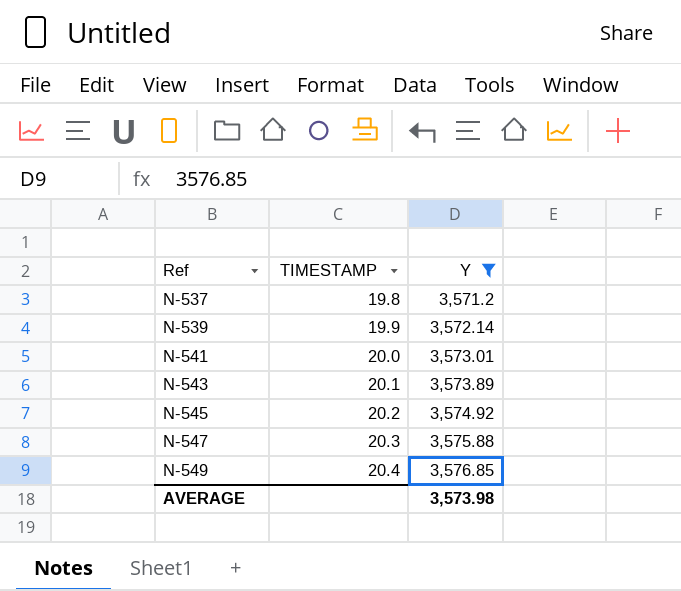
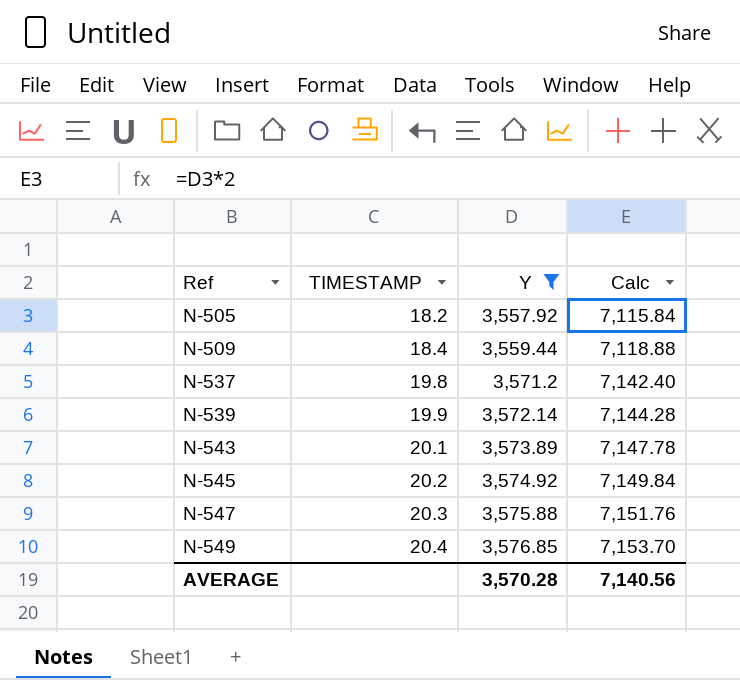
column Calc | formula: none -> [Y] * 2
row N-541: 20.0 | 3,573.01 -> none
row N-505: none -> 18.2 | 3,557.92 | 7,115.84
row N-509: none -> 18.4 | 3,559.44 | 7,118.88
AVERAGE | Y: 3,573.98 -> 3,570.28

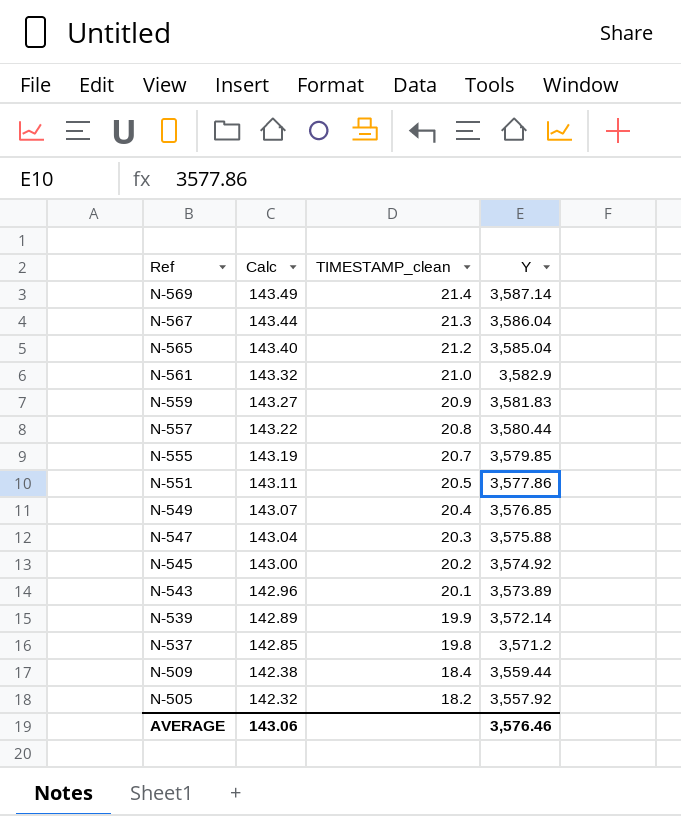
filter: Y <= 3,576.85 -> none
row order: Ref ascending -> Ref descending
column Calc | formula: [Y] * 2 -> [Y] * 0.04
column Calc | position: 4 -> 2
column name: TIMESTAMP -> TIMESTAMP_clean
AVERAGE | Calc: 7,140.56 -> 143.06
AVERAGE | Y: 3,570.28 -> 3,576.46

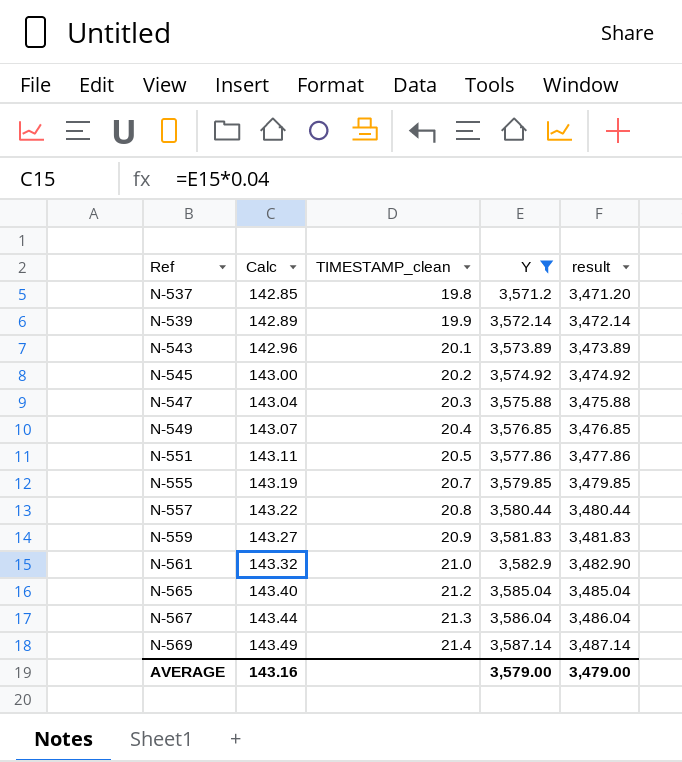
filter: none -> Y >= 3,571.2
row order: Ref descending -> Ref ascending
column result | formula: none -> [Y] - 100
AVERAGE | Calc: 143.06 -> 143.16
AVERAGE | Y: 3,576.46 -> 3,579.00

